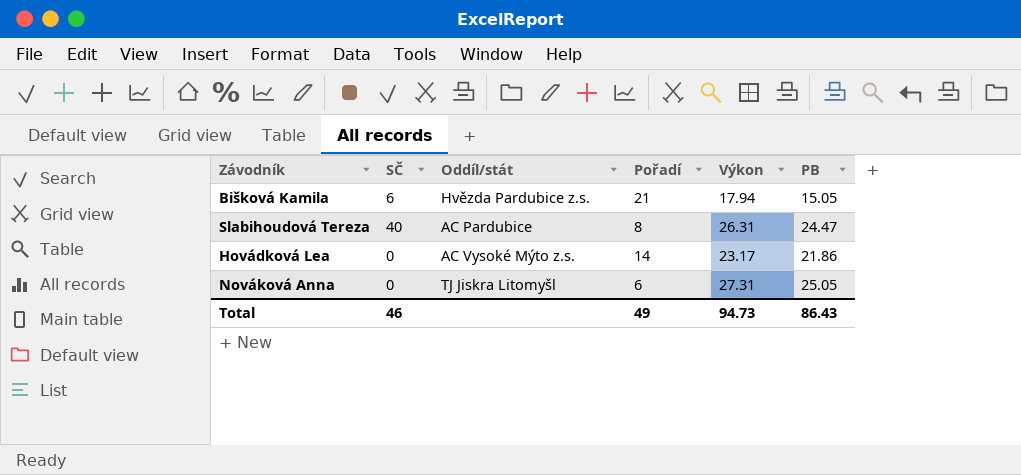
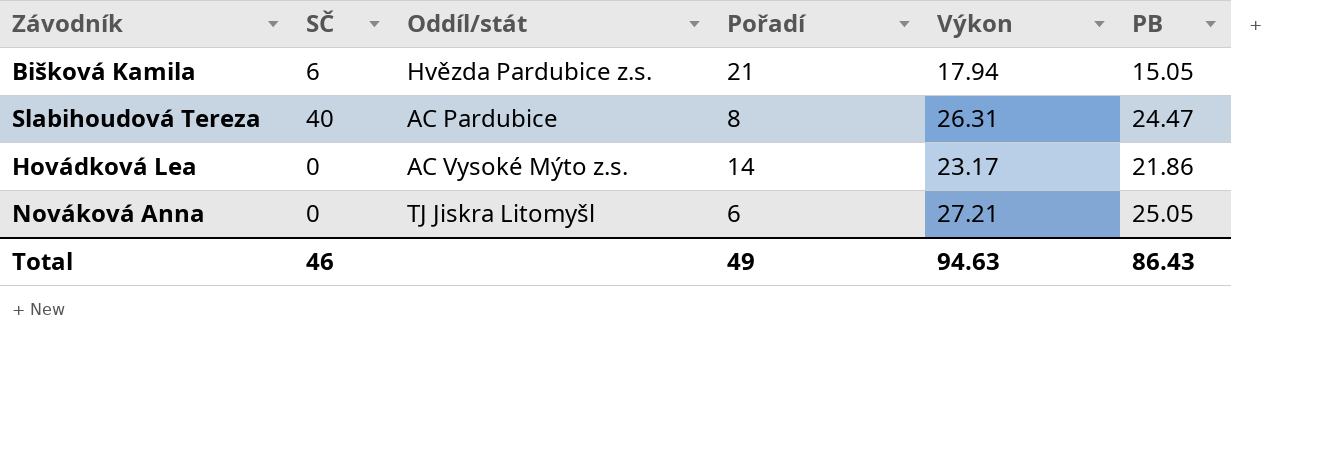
Nováková Anna | Výkon: 27.31 -> 27.21
Total | Výkon: 94.73 -> 94.63

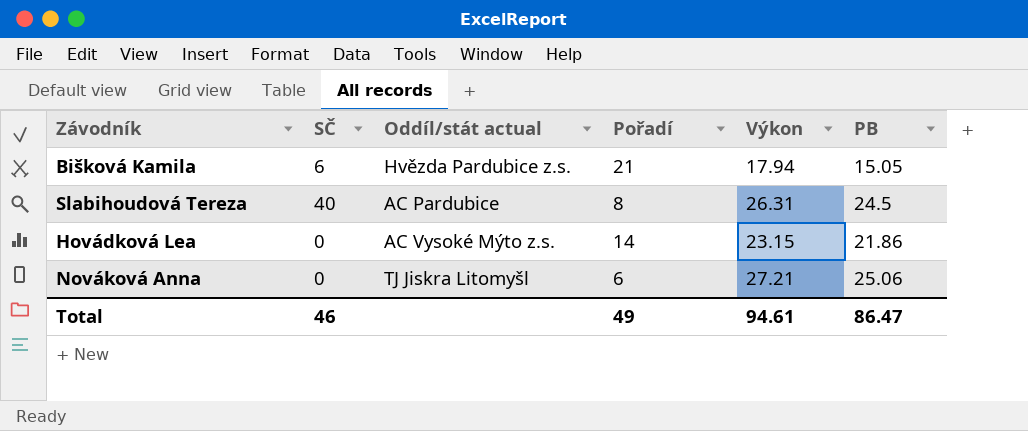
column name: Oddíl/stát -> Oddíl/stát actual
Slabihoudová Tereza | PB: 24.47 -> 24.5
Hovádková Lea | Výkon: 23.17 -> 23.15
Nováková Anna | PB: 25.05 -> 25.06
Total | Výkon: 94.63 -> 94.61
Total | PB: 86.43 -> 86.47

